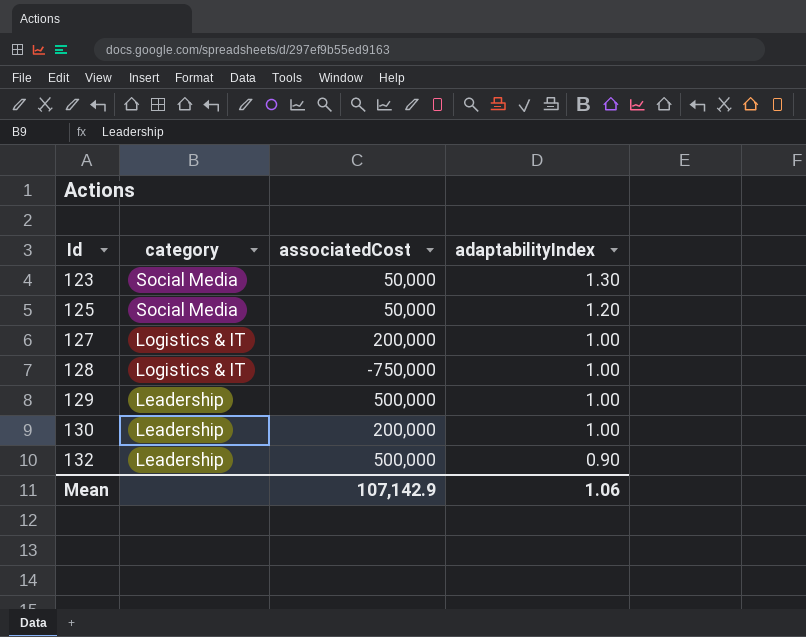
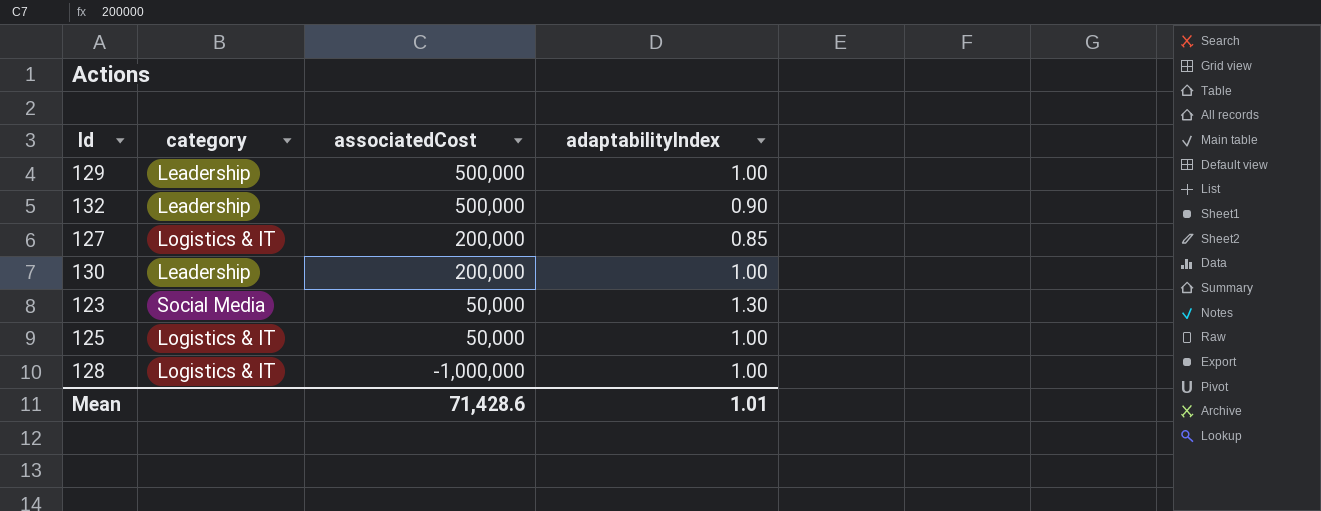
row order: Id ascending -> associatedCost descending
127 | adaptabilityIndex: 1.00 -> 0.85
125 | category: Social Media -> Logistics & IT
125 | adaptabilityIndex: 1.20 -> 1.00
128 | associatedCost: -750,000 -> -1,000,000
Mean | associatedCost: 107,142.9 -> 71,428.6
Mean | adaptabilityIndex: 1.06 -> 1.01

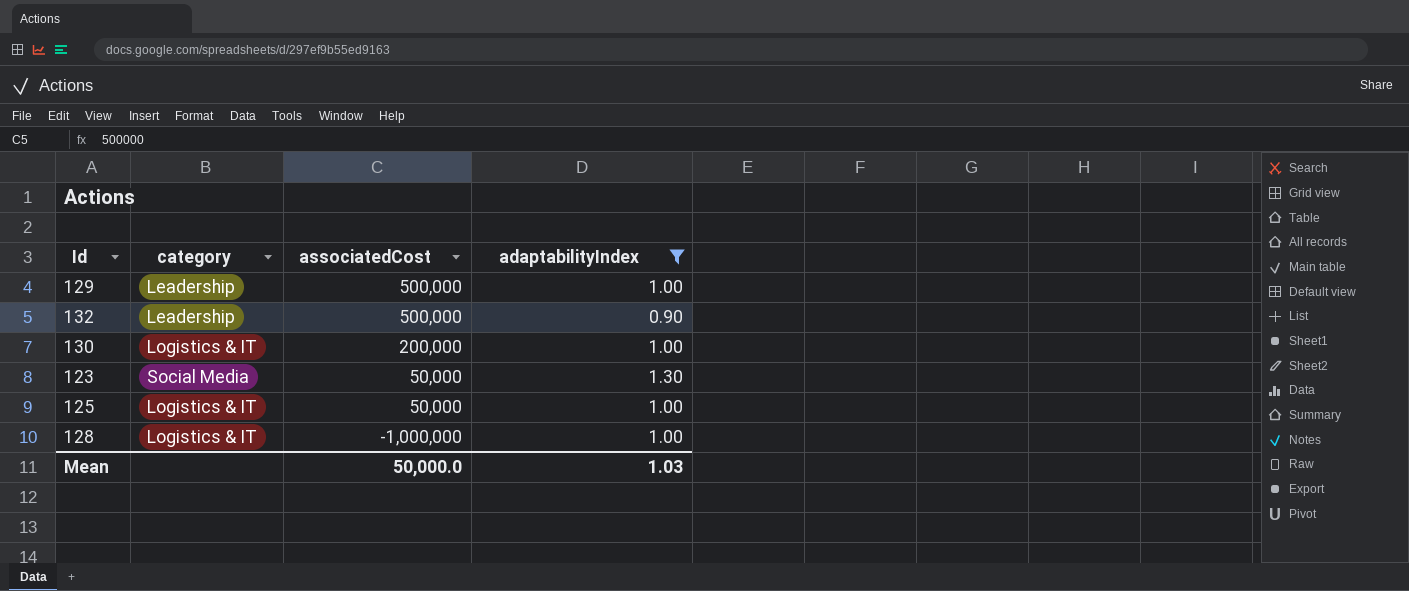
filter: none -> adaptabilityIndex != 0.85
130 | category: Leadership -> Logistics & IT
Mean | associatedCost: 71,428.6 -> 50,000.0
Mean | adaptabilityIndex: 1.01 -> 1.03

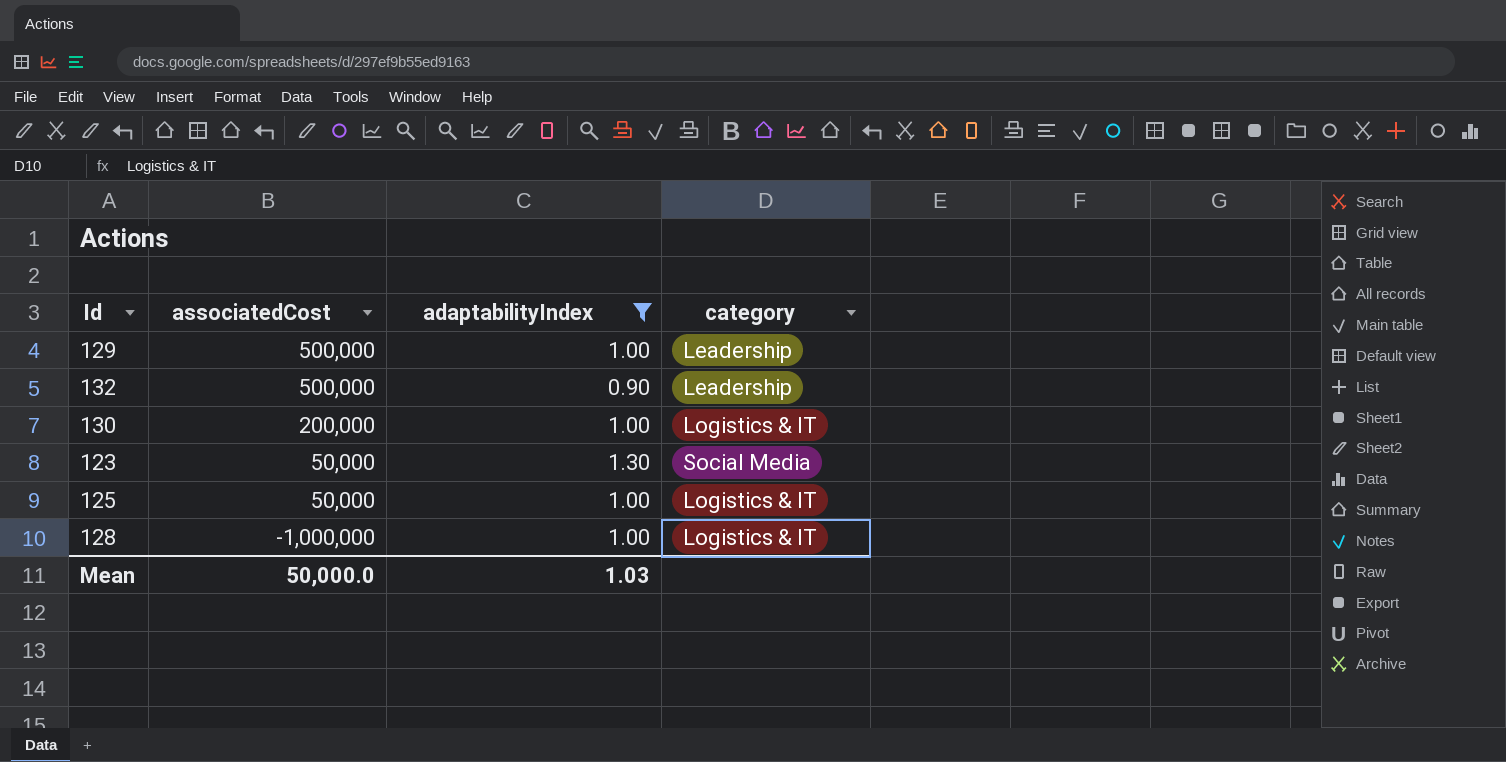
column category | position: 2 -> 4

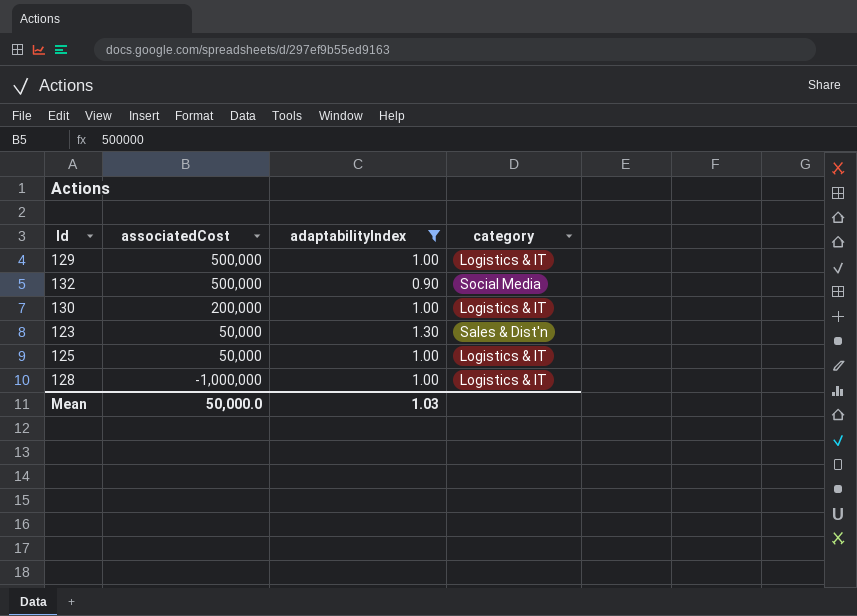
129 | category: Leadership -> Logistics & IT
132 | category: Leadership -> Social Media
123 | category: Social Media -> Sales & Dist'n

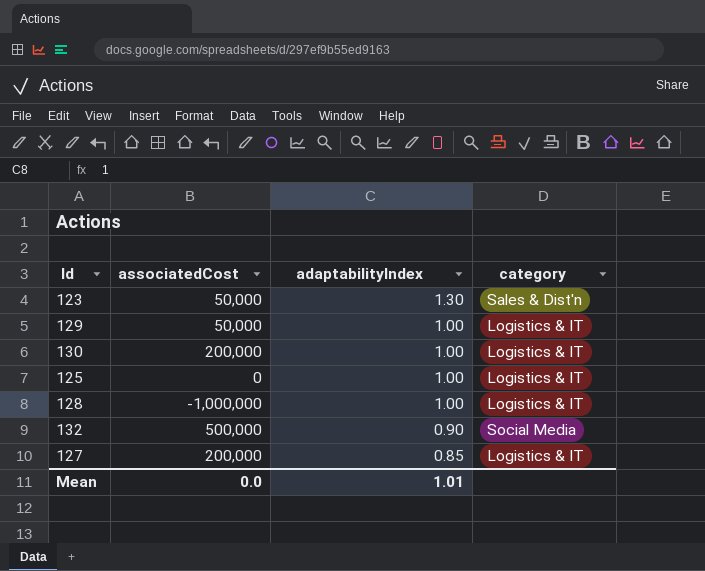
filter: adaptabilityIndex != 0.85 -> none
row order: associatedCost descending -> adaptabilityIndex descending
129 | associatedCost: 500,000 -> 50,000
125 | associatedCost: 50,000 -> 0
Mean | associatedCost: 50,000.0 -> 0.0
Mean | adaptabilityIndex: 1.03 -> 1.01

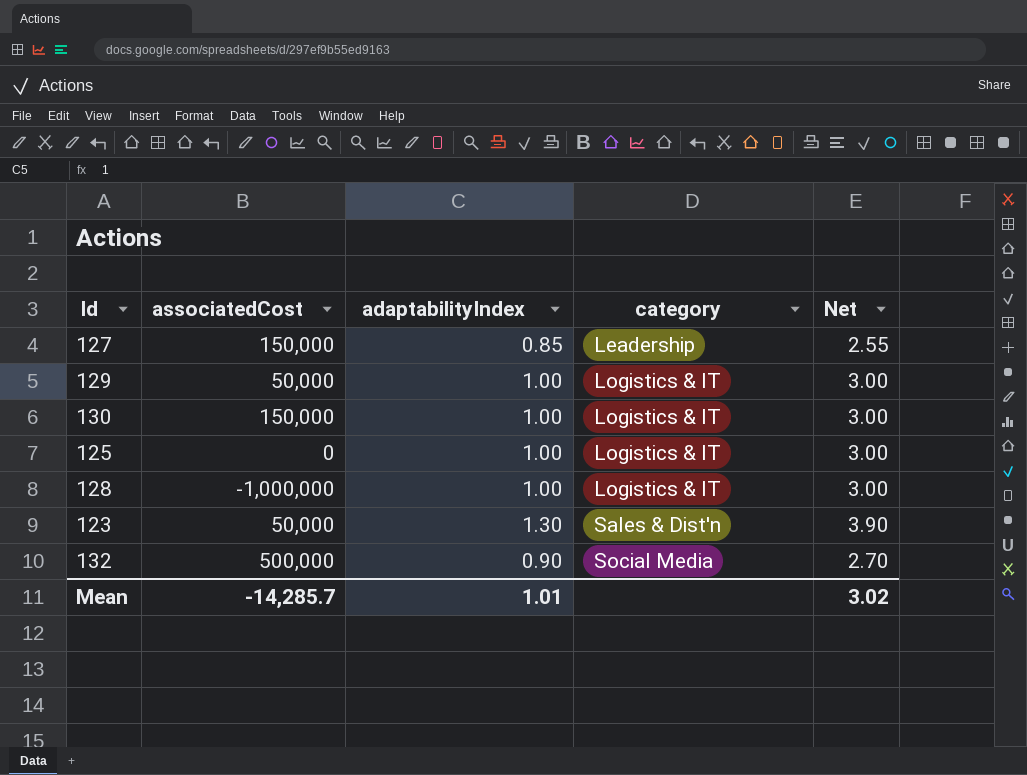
row order: adaptabilityIndex descending -> category ascending
column Net | formula: none -> [adaptabilityIndex] * 3
127 | associatedCost: 200,000 -> 150,000
127 | category: Logistics & IT -> Leadership
130 | associatedCost: 200,000 -> 150,000
Mean | associatedCost: 0.0 -> -14,285.7

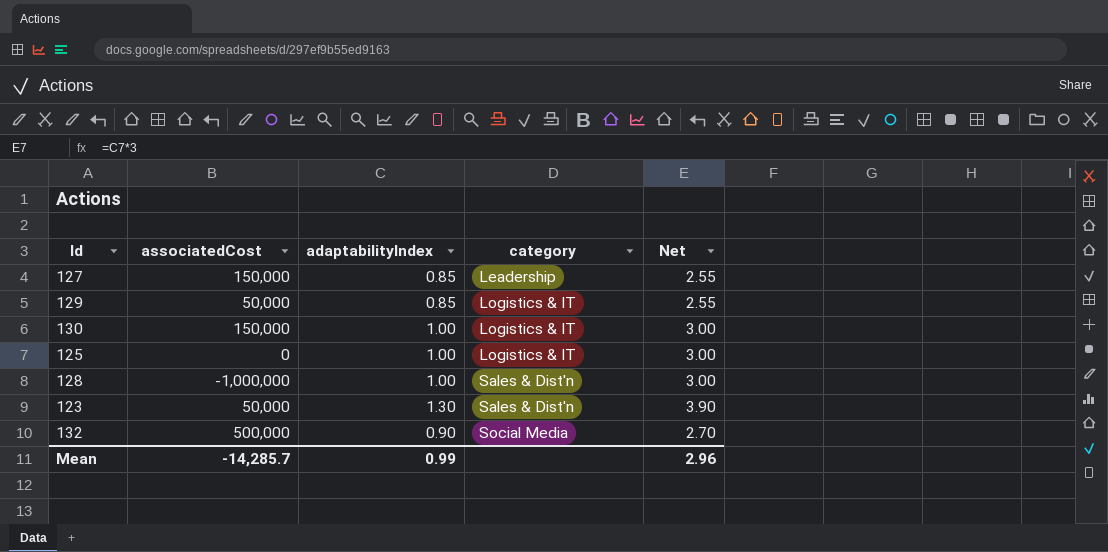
129 | adaptabilityIndex: 1.00 -> 0.85
129 | Net: 3.00 -> 2.55
128 | category: Logistics & IT -> Sales & Dist'n
Mean | adaptabilityIndex: 1.01 -> 0.99
Mean | Net: 3.02 -> 2.96

